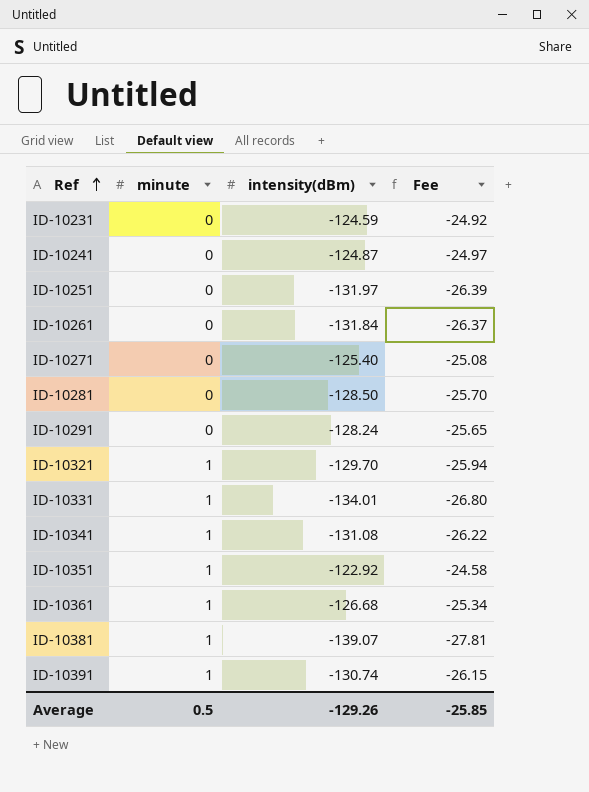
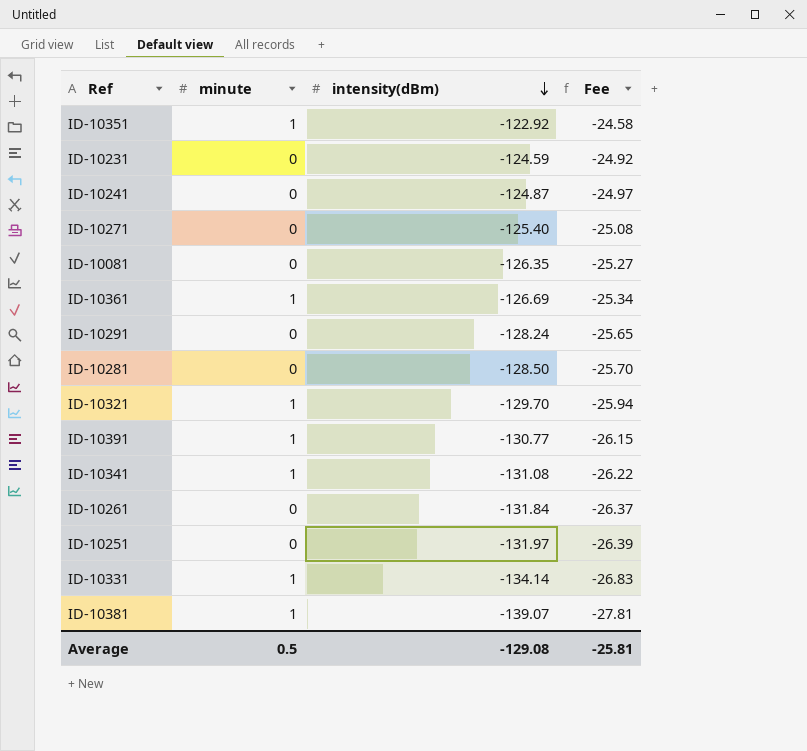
row order: Ref ascending -> intensity(dBm) descending
row ID-10081: none -> 0 | -126.35 | -25.27
ID-10361 | intensity(dBm): -126.68 -> -126.69
ID-10391 | intensity(dBm): -130.74 -> -130.77
ID-10331 | intensity(dBm): -134.01 -> -134.14
ID-10331 | Fee: -26.80 -> -26.83
Average | intensity(dBm): -129.26 -> -129.08
Average | Fee: -25.85 -> -25.81

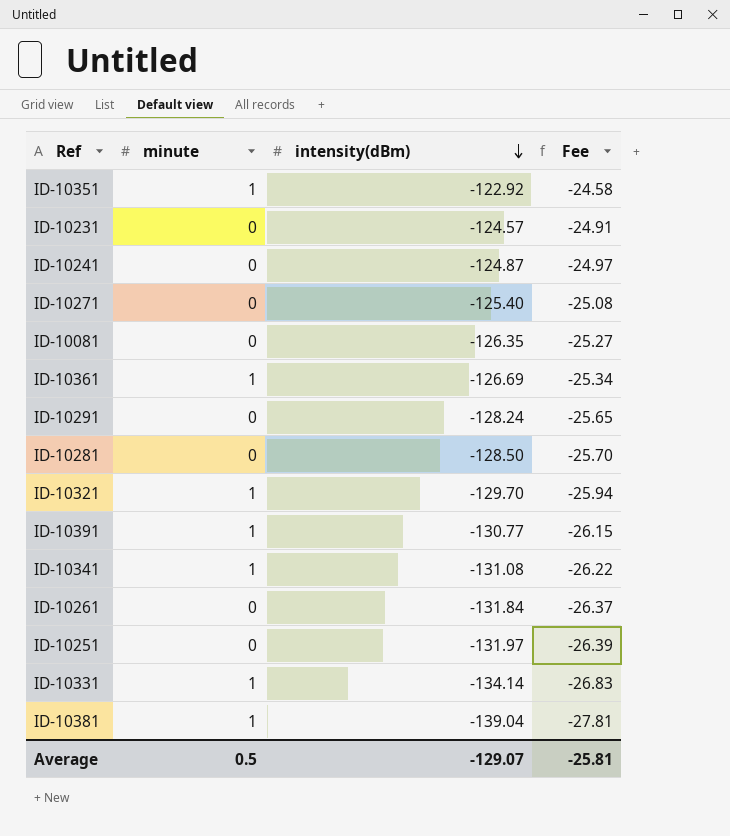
ID-10231 | intensity(dBm): -124.59 -> -124.57
ID-10231 | Fee: -24.92 -> -24.91
ID-10381 | intensity(dBm): -139.07 -> -139.04
Average | intensity(dBm): -129.08 -> -129.07

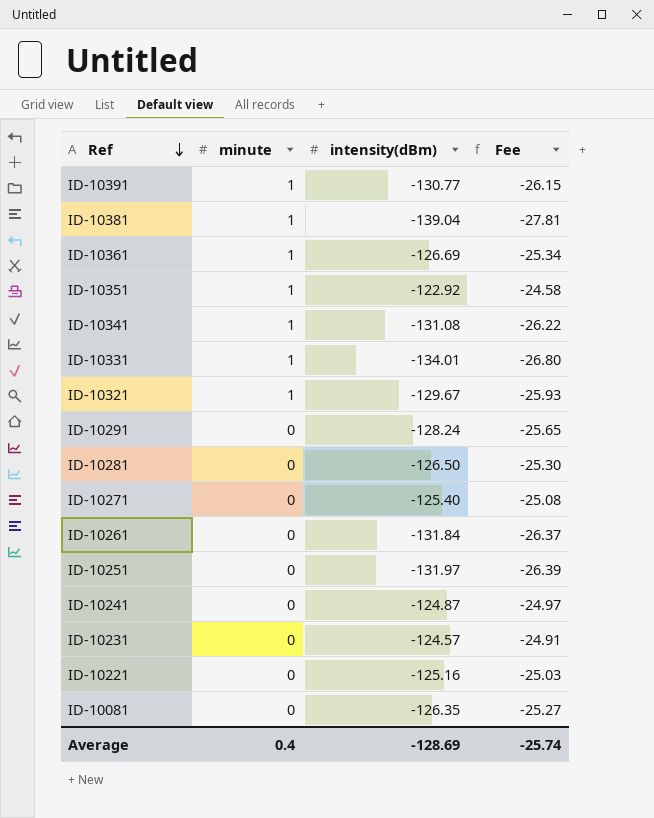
row order: intensity(dBm) descending -> Ref descending
ID-10331 | intensity(dBm): -134.14 -> -134.01
ID-10331 | Fee: -26.83 -> -26.80
ID-10321 | intensity(dBm): -129.70 -> -129.67
ID-10321 | Fee: -25.94 -> -25.93
ID-10281 | intensity(dBm): -128.50 -> -126.50
ID-10281 | Fee: -25.70 -> -25.30
row ID-10221: none -> 0 | -125.16 | -25.03
Average | minute: 0.5 -> 0.4
Average | intensity(dBm): -129.07 -> -128.69
Average | Fee: -25.81 -> -25.74

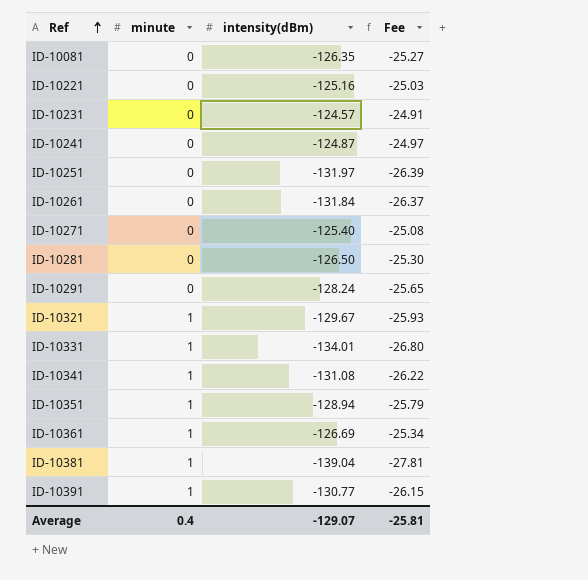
row order: Ref descending -> Ref ascending
ID-10351 | intensity(dBm): -122.92 -> -128.94
ID-10351 | Fee: -24.58 -> -25.79
Average | intensity(dBm): -128.69 -> -129.07
Average | Fee: -25.74 -> -25.81

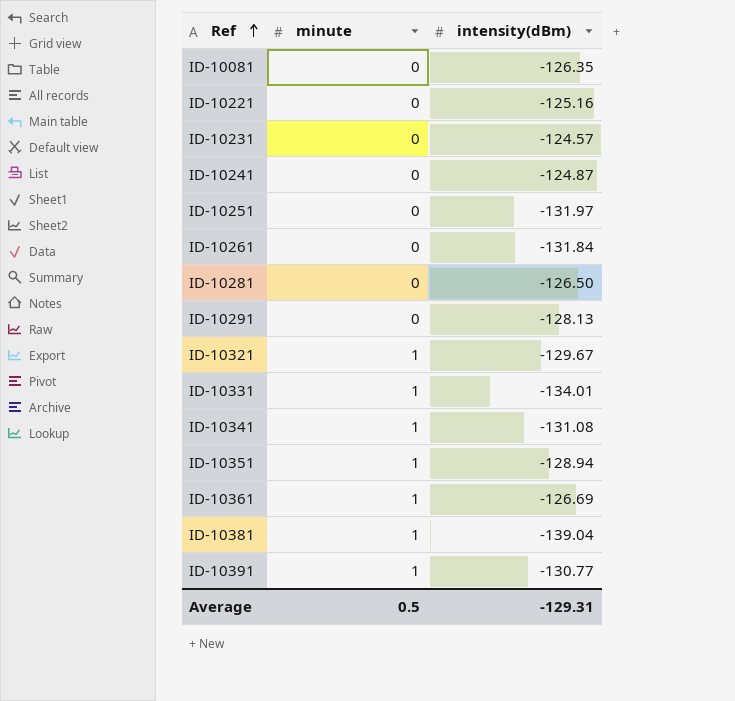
column Fee | formula: [intensity(dBm)] * 0.2 -> none
row ID-10271: 0 | -125.40 | -25.08 -> none
ID-10291 | intensity(dBm): -128.24 -> -128.13
Average | minute: 0.4 -> 0.5
Average | intensity(dBm): -129.07 -> -129.31

